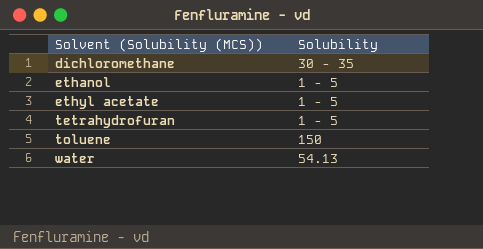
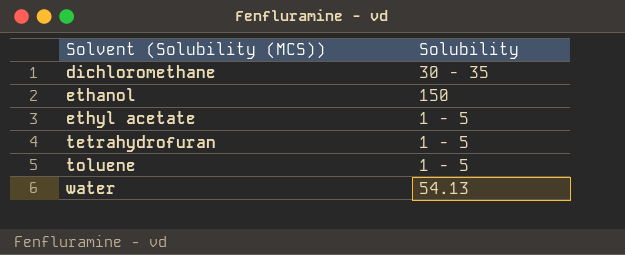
ethanol | Solubility: 1 - 5 -> 150
toluene | Solubility: 150 -> 1 - 5

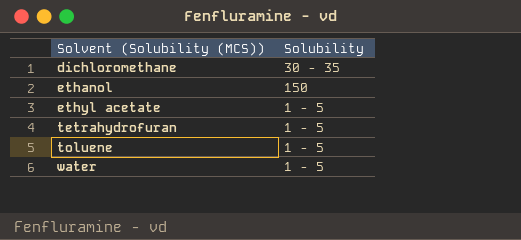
water | Solubility: 54.13 -> 1 - 5

